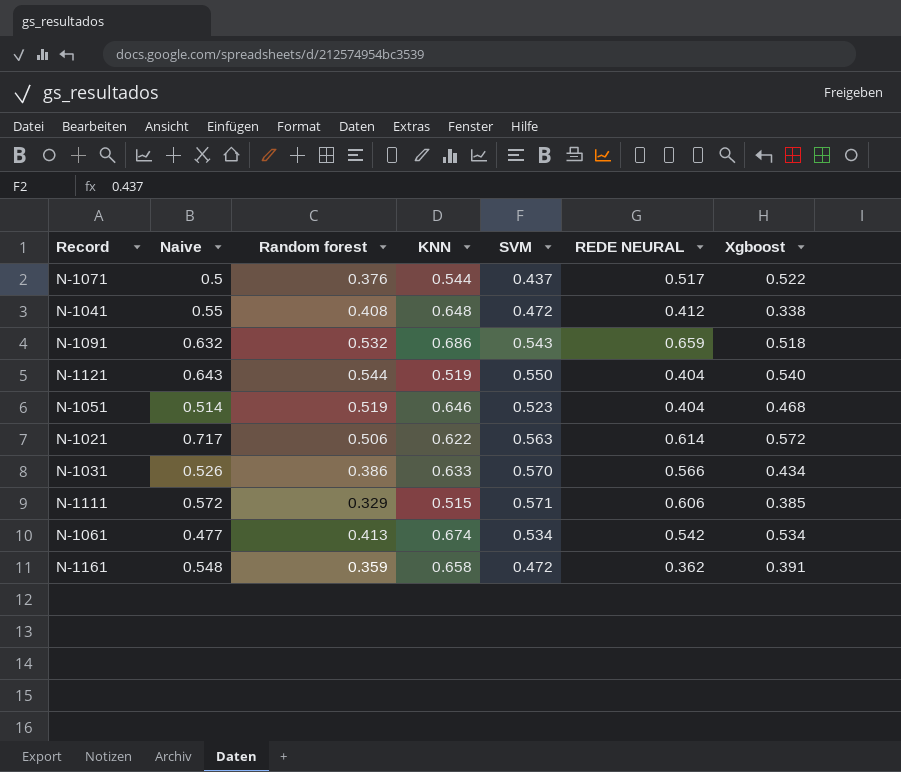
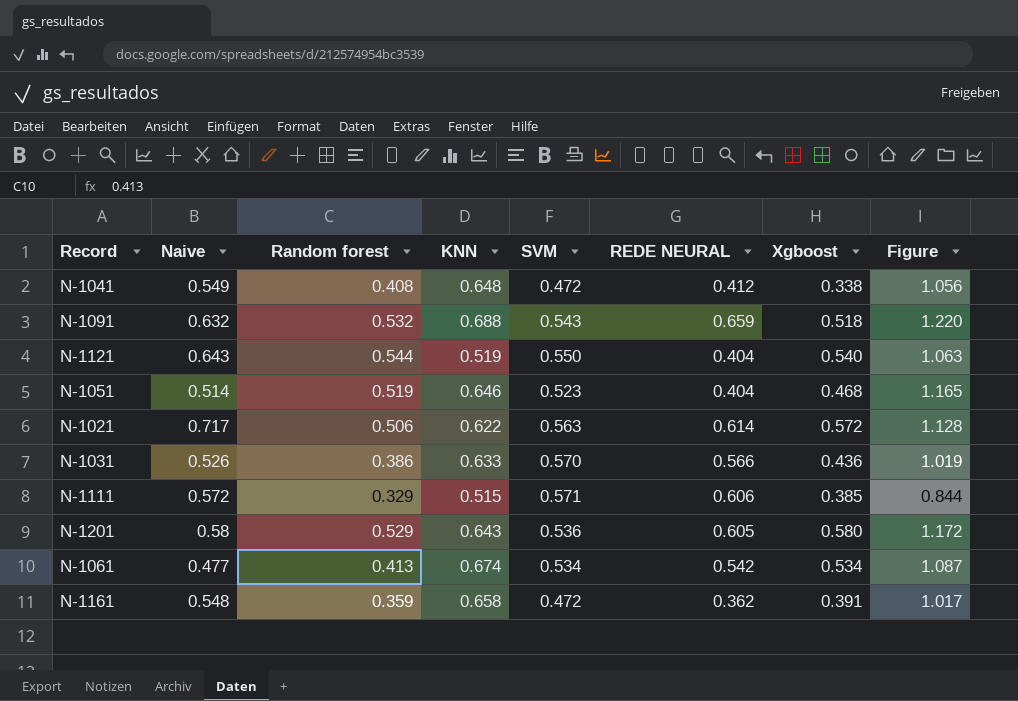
column Figure | formula: none -> [Random forest] + [KNN]
row N-1071: 0.5 | 0.376 | 0.544 | 0.437 | 0.517 | 0.522 -> none
N-1041 | Naive: 0.55 -> 0.549
N-1091 | KNN: 0.686 -> 0.688
N-1031 | Xgboost: 0.434 -> 0.436
row N-1201: none -> 0.58 | 0.529 | 0.643 | 0.536 | 0.605 | 0.580 | 1.172

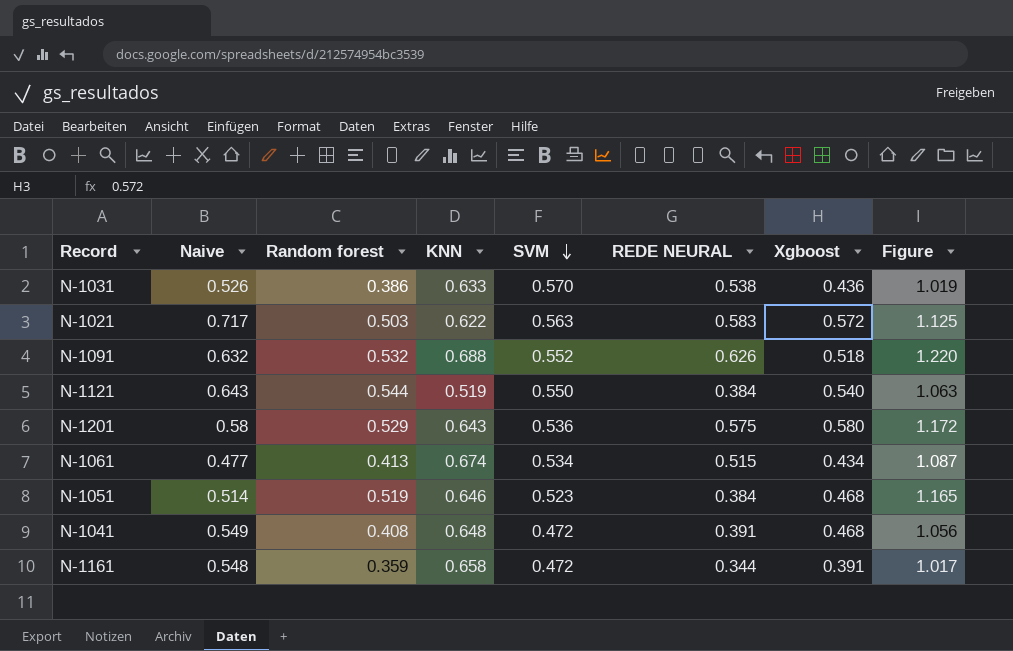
row order: none -> SVM descending
row N-1111: 0.572 | 0.329 | 0.515 | 0.571 | 0.606 | 0.385 | 0.844 -> none
N-1031 | REDE NEURAL: 0.566 -> 0.538
N-1021 | Random forest: 0.506 -> 0.503
N-1021 | REDE NEURAL: 0.614 -> 0.583
N-1021 | Figure: 1.128 -> 1.125
N-1091 | SVM: 0.543 -> 0.552
N-1091 | REDE NEURAL: 0.659 -> 0.626
N-1121 | REDE NEURAL: 0.404 -> 0.384
N-1201 | REDE NEURAL: 0.605 -> 0.575
N-1061 | REDE NEURAL: 0.542 -> 0.515
N-1061 | Xgboost: 0.534 -> 0.434
N-1051 | REDE NEURAL: 0.404 -> 0.384
N-1041 | REDE NEURAL: 0.412 -> 0.391
N-1041 | Xgboost: 0.338 -> 0.468
N-1161 | REDE NEURAL: 0.362 -> 0.344

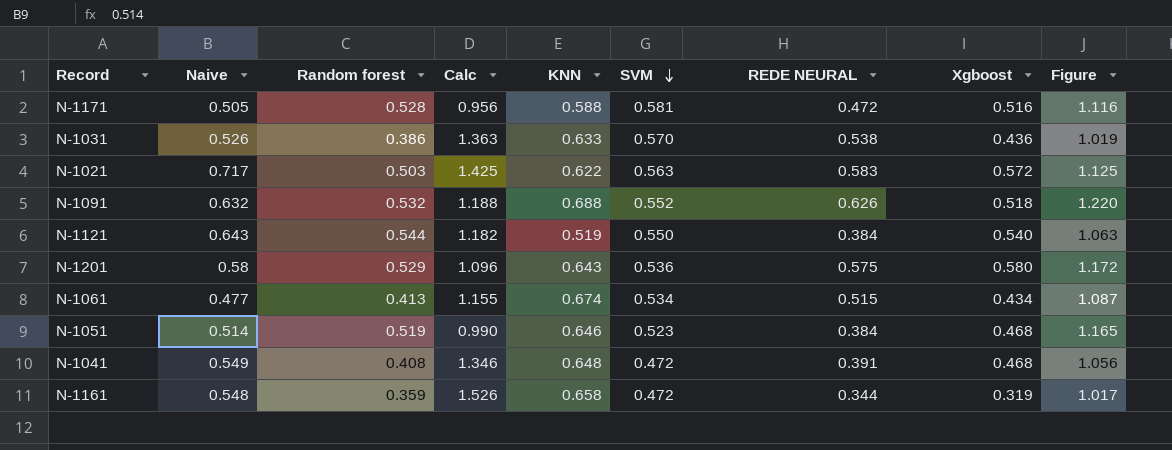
column Calc | formula: none -> [Naive] / [Random forest]
row N-1171: none -> 0.505 | 0.528 | 0.956 | 0.588 | 0.581 | 0.472 | 0.516 | 1.116
N-1161 | Xgboost: 0.391 -> 0.319

